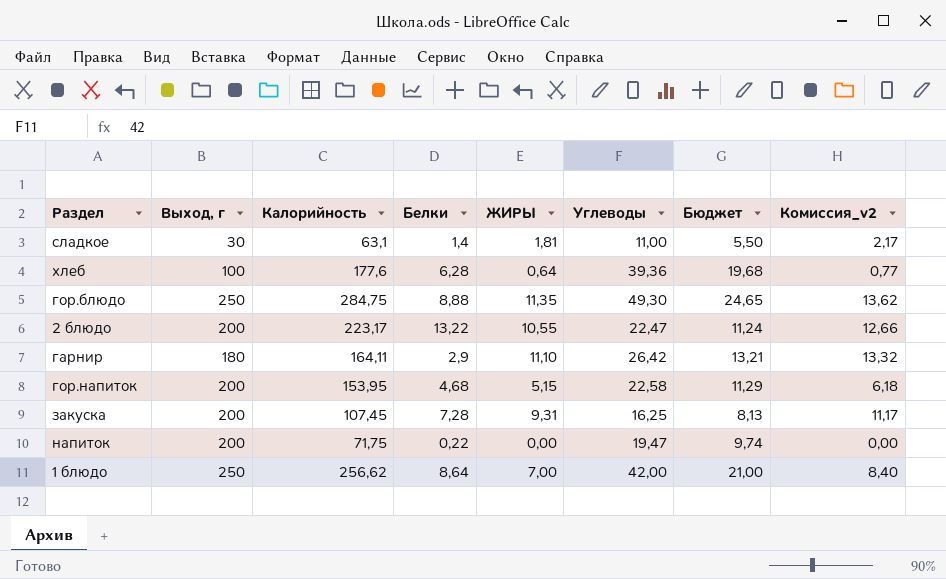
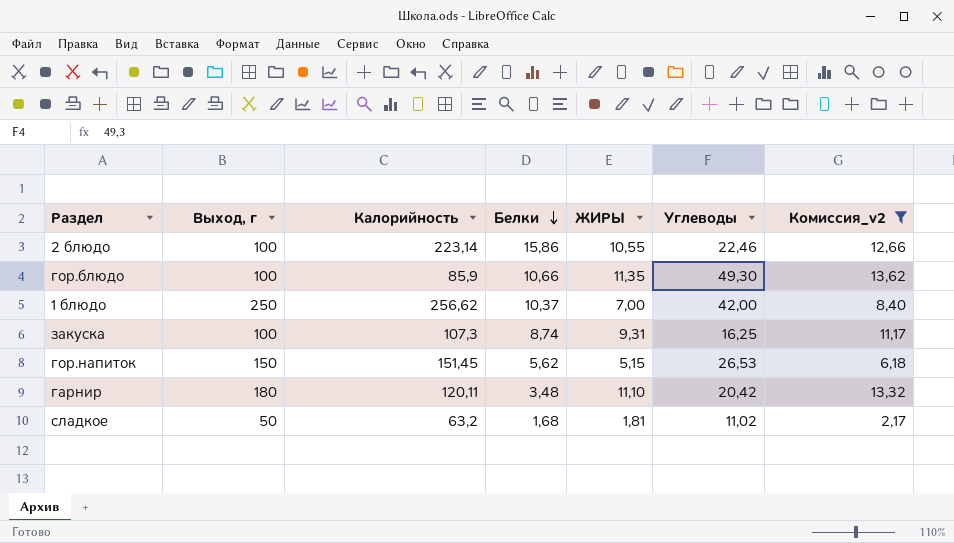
filter: none -> Комиссия_v2 >= 2,17
row order: none -> Белки descending
column Бюджет | formula: [Углеводы] * 0,5 -> none
2 блюдо | Выход, г: 200 -> 100
2 блюдо | Калорийность: 223,17 -> 223,14
2 блюдо | Белки: 13,22 -> 15,86
2 блюдо | Углеводы: 22,47 -> 22,46
гор.блюдо | Выход, г: 250 -> 100
гор.блюдо | Калорийность: 284,75 -> 85,9
гор.блюдо | Белки: 8,88 -> 10,66
1 блюдо | Белки: 8,64 -> 10,37
закуска | Выход, г: 200 -> 100
закуска | Калорийность: 107,45 -> 107,3
закуска | Белки: 7,28 -> 8,74
гор.напиток | Выход, г: 200 -> 150
гор.напиток | Калорийность: 153,95 -> 151,45
гор.напиток | Белки: 4,68 -> 5,62
гор.напиток | Углеводы: 22,58 -> 26,53
гарнир | Калорийность: 164,11 -> 120,11
гарнир | Белки: 2,9 -> 3,48
гарнир | Углеводы: 26,42 -> 20,42
сладкое | Выход, г: 30 -> 50
сладкое | Калорийность: 63,1 -> 63,2
сладкое | Белки: 1,4 -> 1,68
сладкое | Углеводы: 11,00 -> 11,02

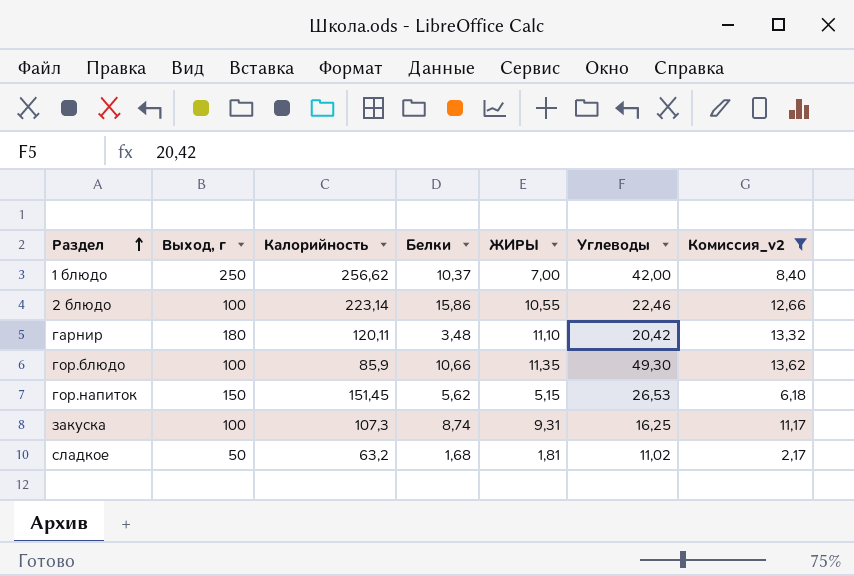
row order: Белки descending -> Раздел ascending

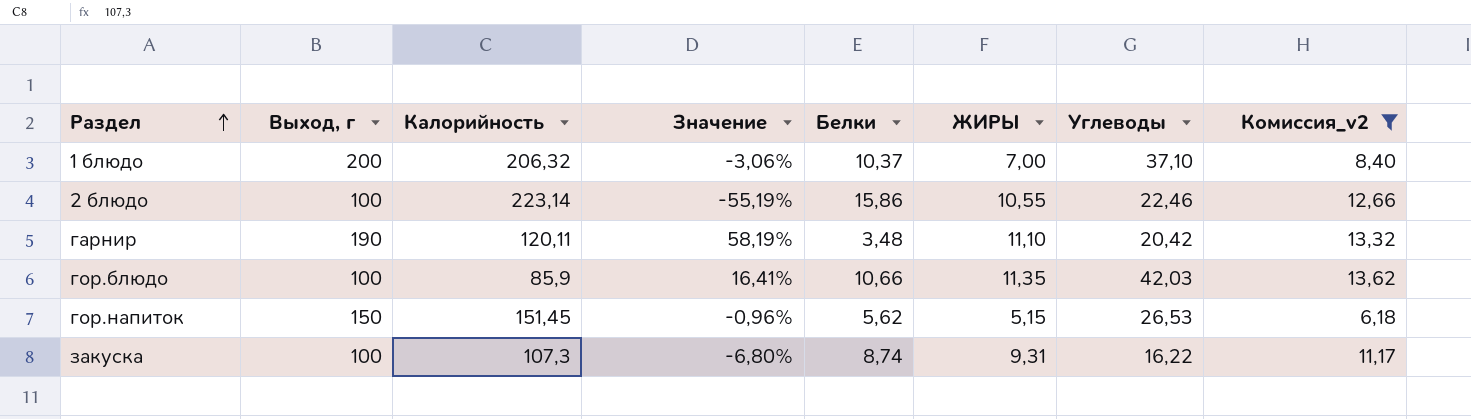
column Значение | formula: none -> ([Выход, г] - [Калорийность]) / [Калорийность]
row сладкое: 50 | 63,2 | 1,68 | 1,81 | 11,02 | 2,17 -> none
1 блюдо | Выход, г: 250 -> 200
1 блюдо | Калорийность: 256,62 -> 206,32
1 блюдо | Углеводы: 42,00 -> 37,10
гарнир | Выход, г: 180 -> 190
гор.блюдо | Углеводы: 49,30 -> 42,03
закуска | Углеводы: 16,25 -> 16,22

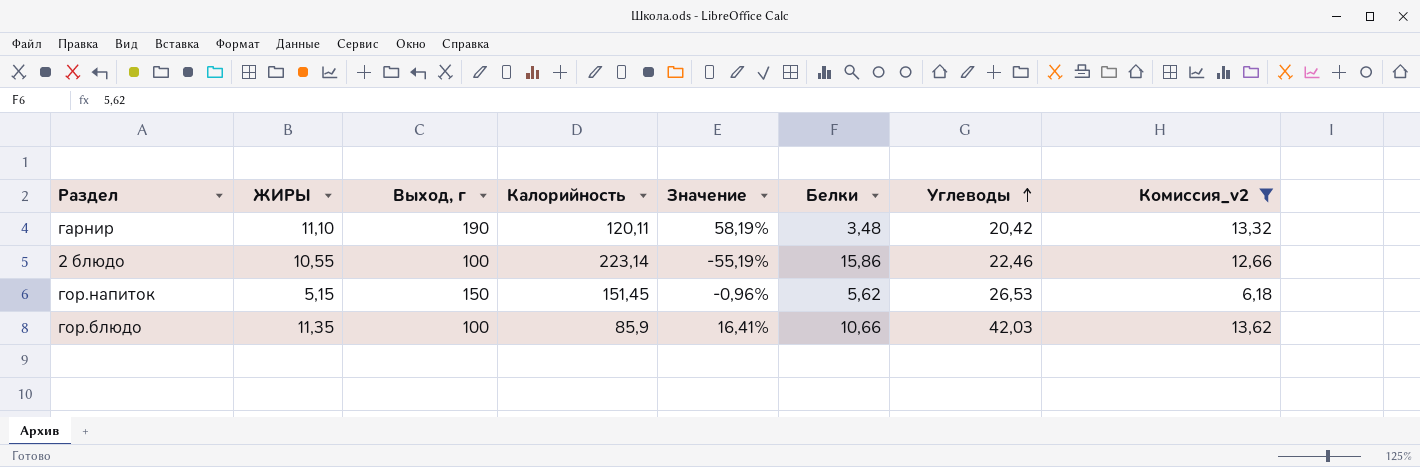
row order: Раздел ascending -> Углеводы ascending
column ЖИРЫ | position: 6 -> 2
row 1 блюдо: 200 | 206,32 | -3,06% | 10,37 | 7,00 | 37,10 | 8,40 -> none
row закуска: 100 | 107,3 | -6,80% | 8,74 | 9,31 | 16,22 | 11,17 -> none

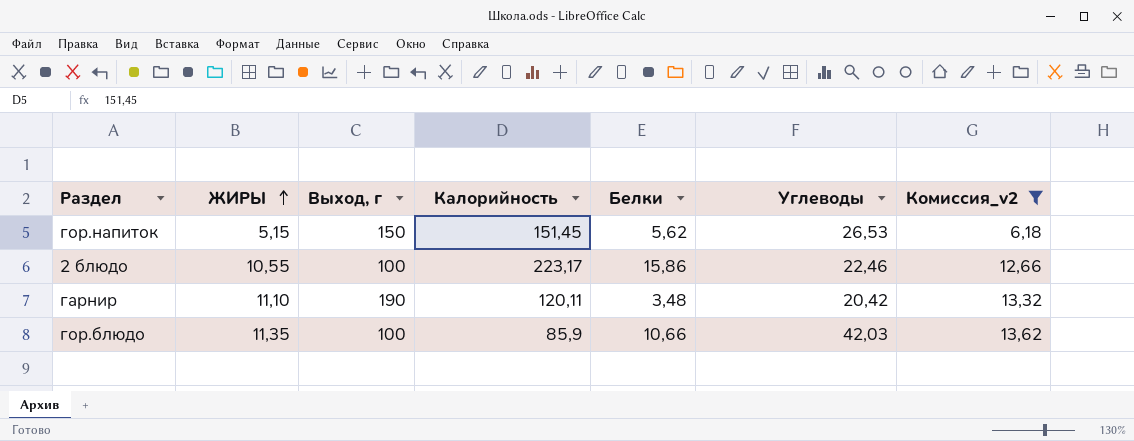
row order: Углеводы ascending -> ЖИРЫ ascending
column Значение | formula: ([Выход, г] - [Калорийность]) / [Калорийность] -> none
2 блюдо | Калорийность: 223,14 -> 223,17

